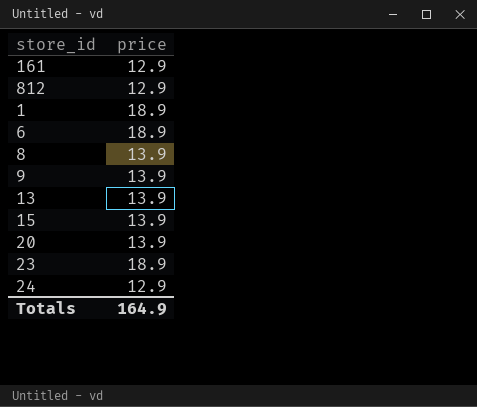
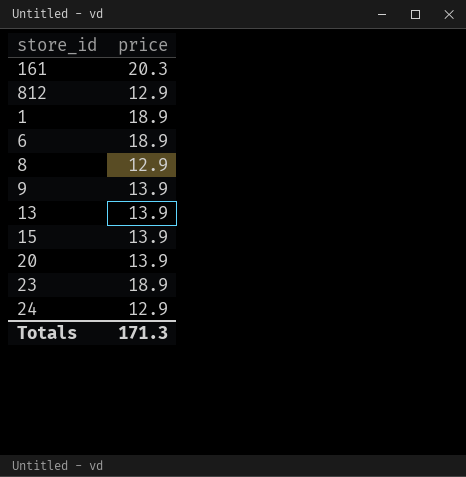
161 | price: 12.9 -> 20.3
8 | price: 13.9 -> 12.9
Totals | price: 164.9 -> 171.3

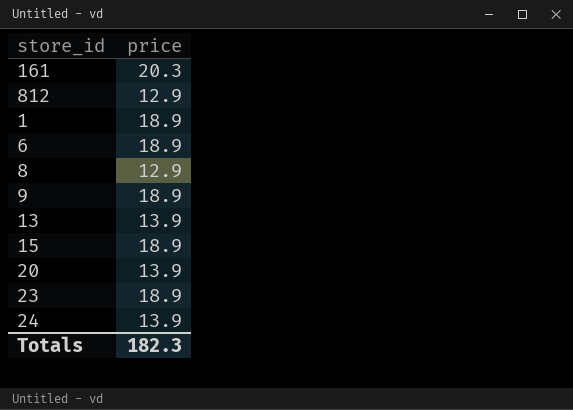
9 | price: 13.9 -> 18.9
15 | price: 13.9 -> 18.9
24 | price: 12.9 -> 13.9
Totals | price: 171.3 -> 182.3

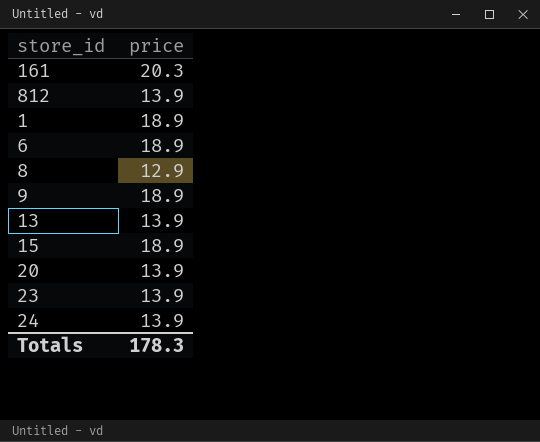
812 | price: 12.9 -> 13.9
23 | price: 18.9 -> 13.9
Totals | price: 182.3 -> 178.3

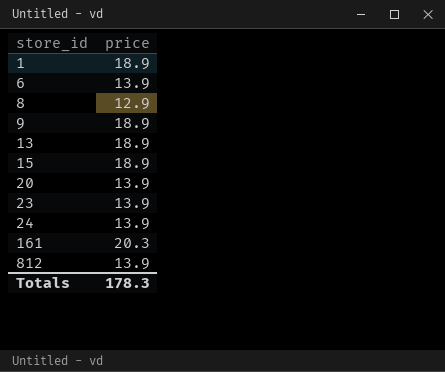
row order: none -> store_id ascending
6 | price: 18.9 -> 13.9
13 | price: 13.9 -> 18.9

